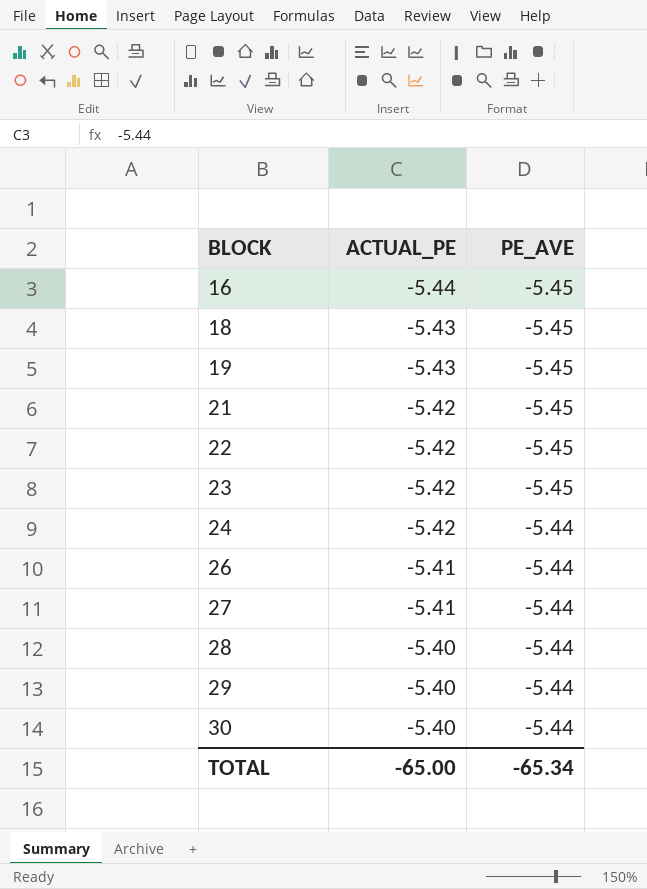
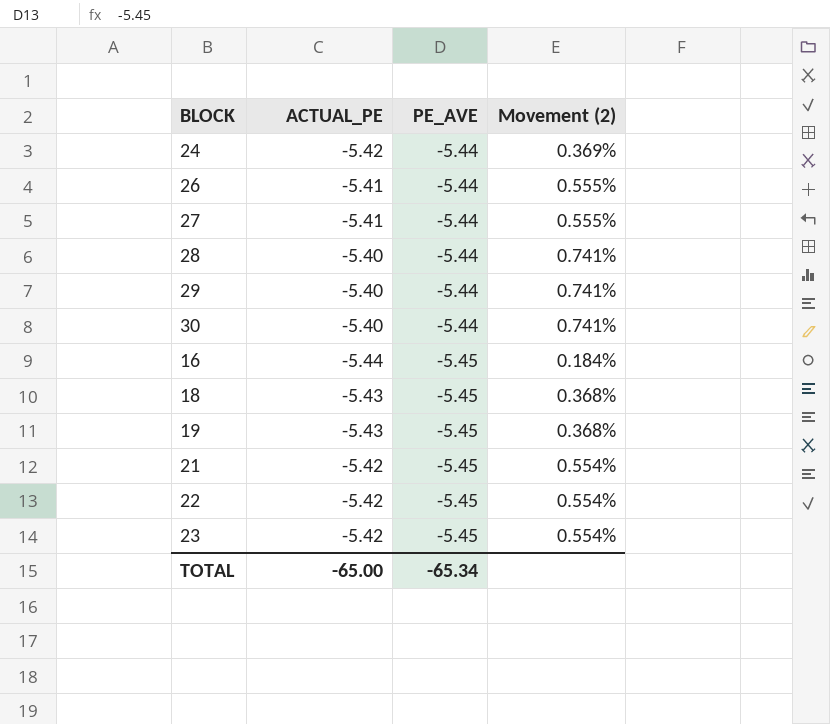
row order: BLOCK ascending -> PE_AVE descending
column Movement (2) | formula: none -> ([PE_AVE] - [ACTUAL_PE]) / [ACTUAL_PE]

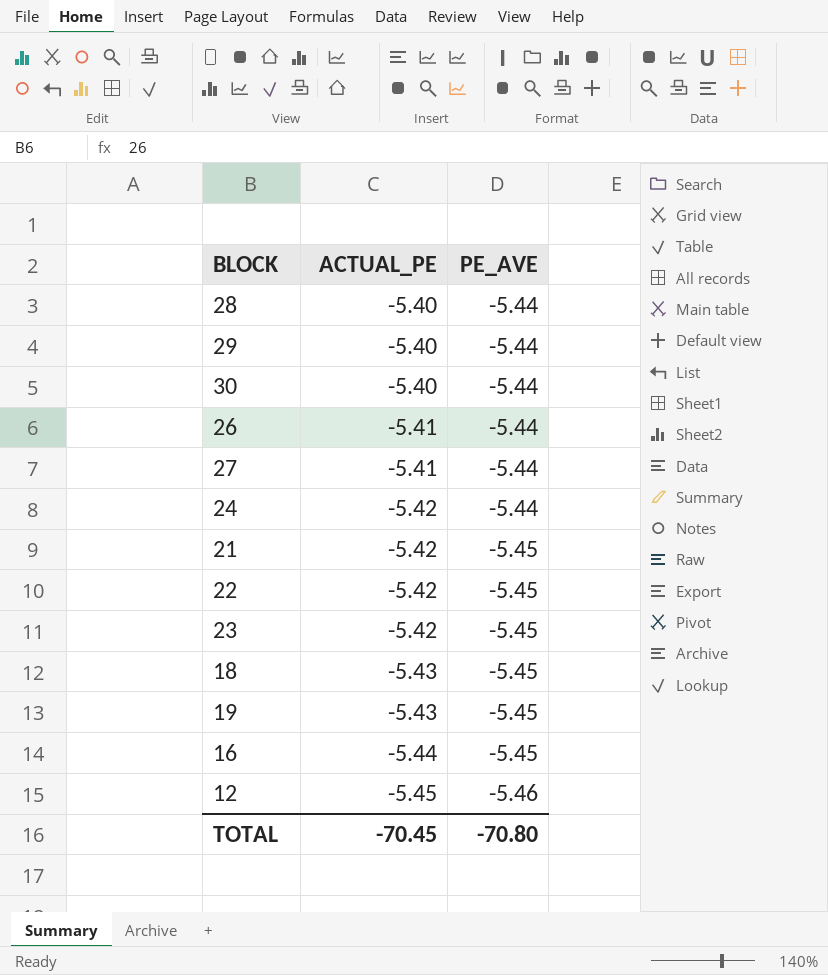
row order: PE_AVE descending -> ACTUAL_PE descending
column Movement (2) | formula: ([PE_AVE] - [ACTUAL_PE]) / [ACTUAL_PE] -> none
row 12: none -> -5.45 | -5.46
TOTAL | ACTUAL_PE: -65.00 -> -70.45
TOTAL | PE_AVE: -65.34 -> -70.80

